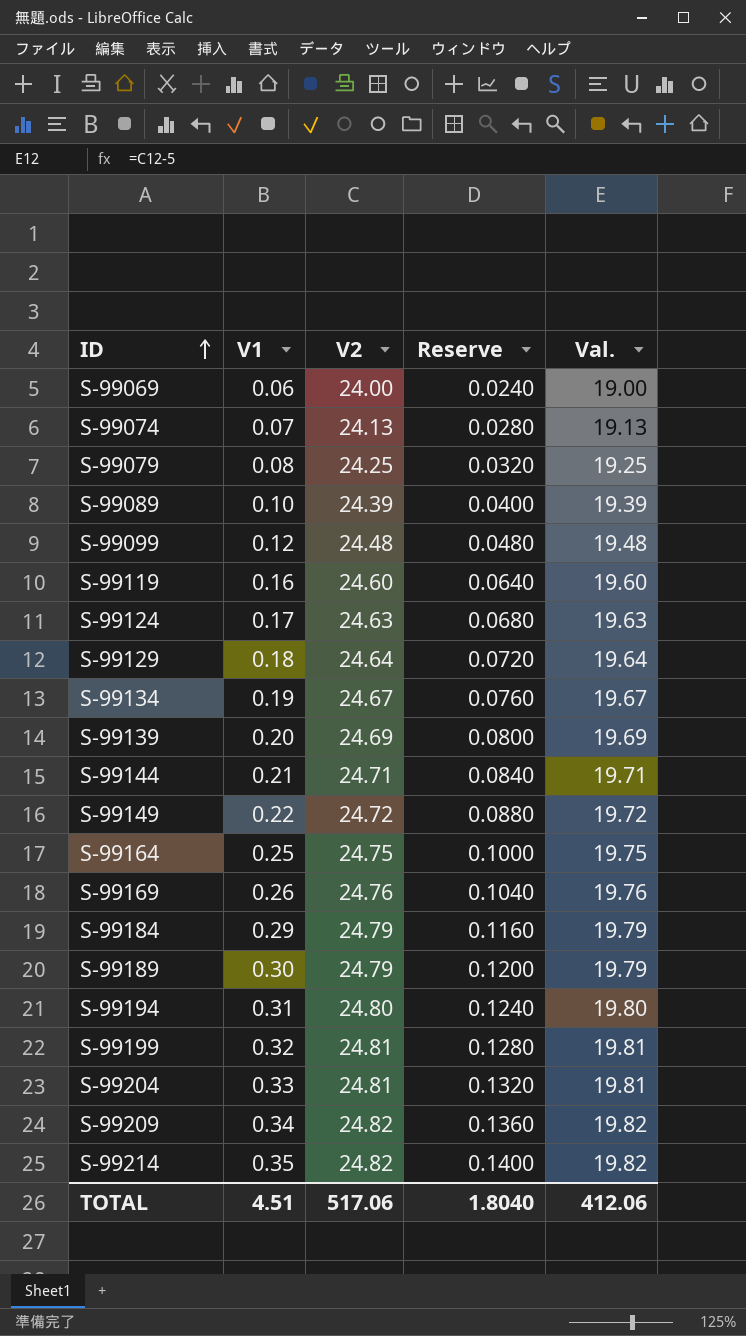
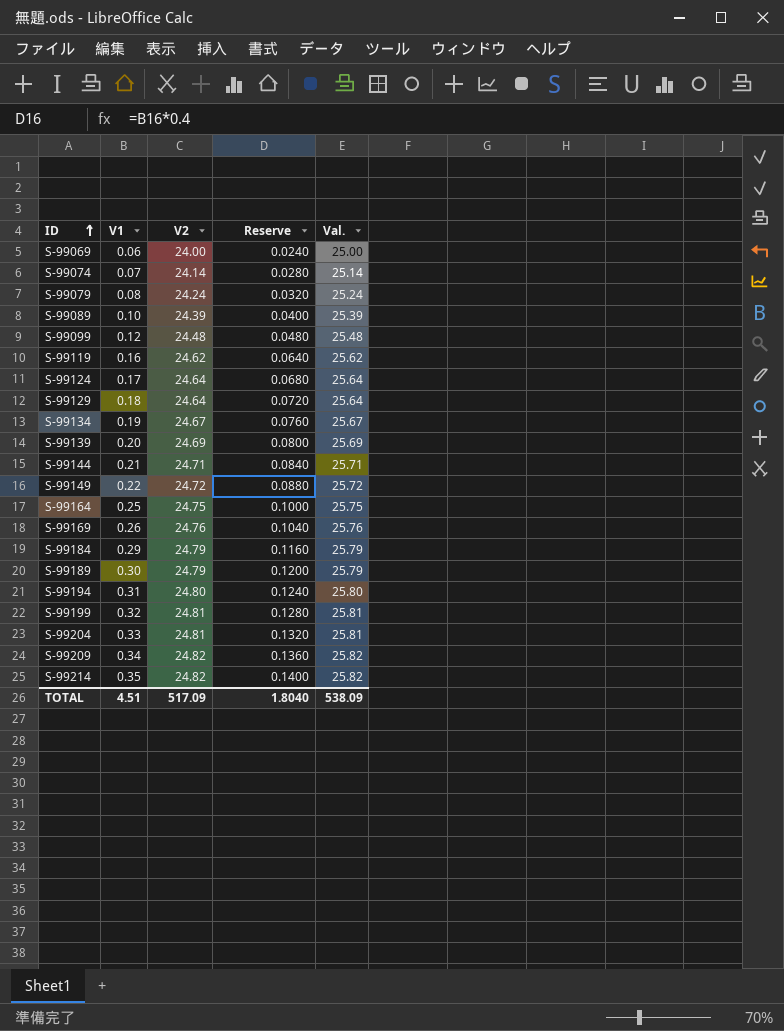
column Val. | formula: [V2] - 5 -> [V2] + 1
S-99074 | V2: 24.13 -> 24.14
S-99079 | V2: 24.25 -> 24.24
S-99119 | V2: 24.60 -> 24.62
S-99124 | V2: 24.63 -> 24.64
TOTAL | V2: 517.06 -> 517.09
TOTAL | Val.: 412.06 -> 538.09

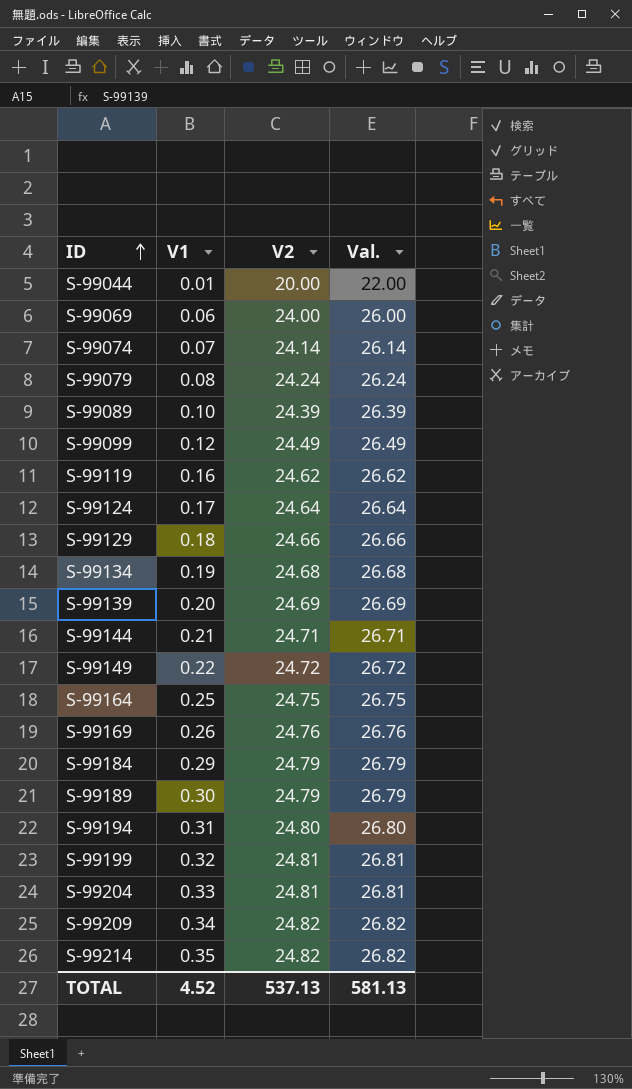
column Reserve | formula: [V1] * 0.4 -> none
column Val. | formula: [V2] + 1 -> [V2] + 2
row S-99044: none -> 0.01 | 20.00 | 22.00
S-99099 | V2: 24.48 -> 24.49
S-99129 | V2: 24.64 -> 24.66
S-99134 | V2: 24.67 -> 24.68
TOTAL | V1: 4.51 -> 4.52
TOTAL | V2: 517.09 -> 537.13
TOTAL | Val.: 538.09 -> 581.13

